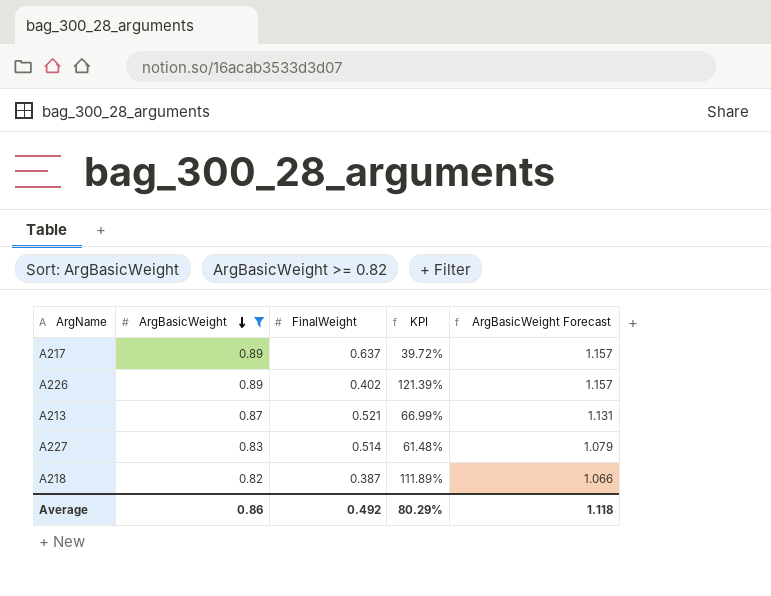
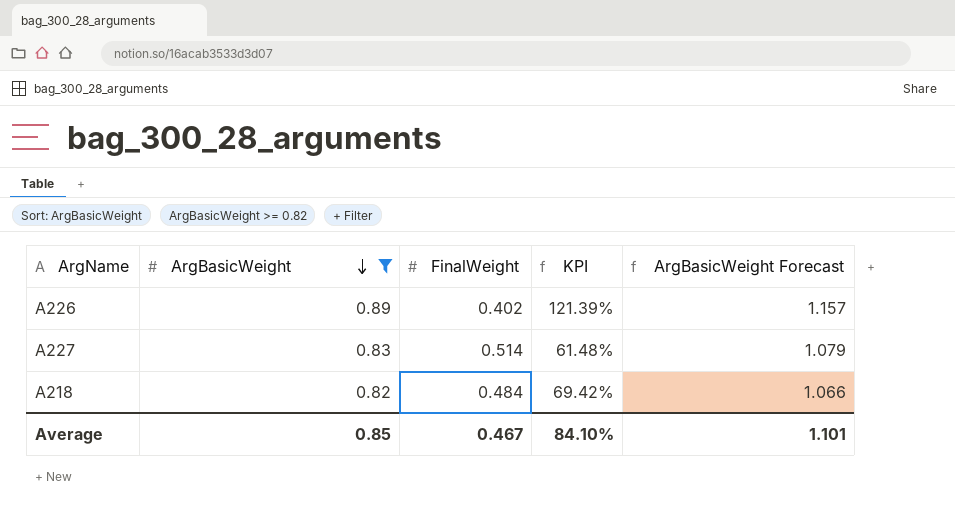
row A217: 0.89 | 0.637 | 39.72% | 1.157 -> none
row A213: 0.87 | 0.521 | 66.99% | 1.131 -> none
A218 | FinalWeight: 0.387 -> 0.484
A218 | KPI: 111.89% -> 69.42%
Average | ArgBasicWeight: 0.86 -> 0.85
Average | FinalWeight: 0.492 -> 0.467
Average | KPI: 80.29% -> 84.10%
Average | ArgBasicWeight Forecast: 1.118 -> 1.101

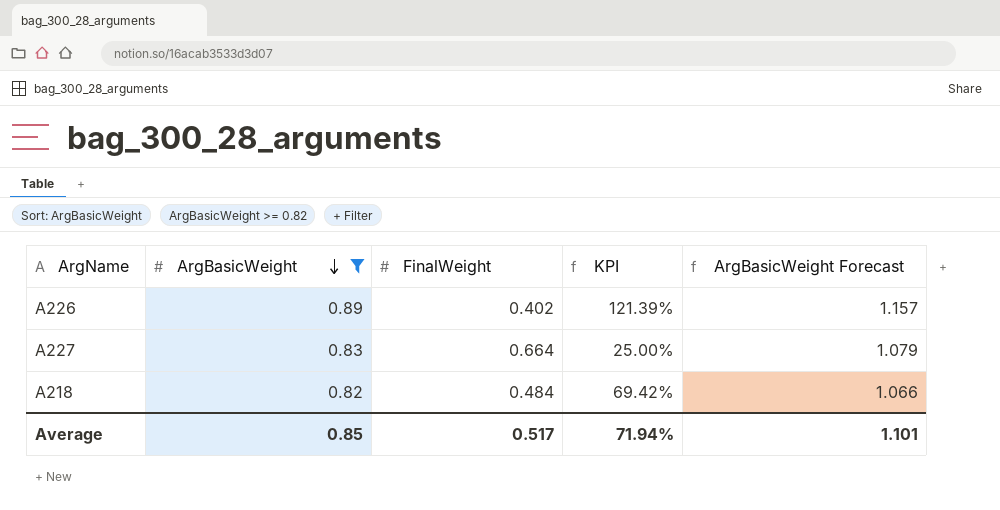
A227 | FinalWeight: 0.514 -> 0.664
A227 | KPI: 61.48% -> 25.00%
Average | FinalWeight: 0.467 -> 0.517
Average | KPI: 84.10% -> 71.94%

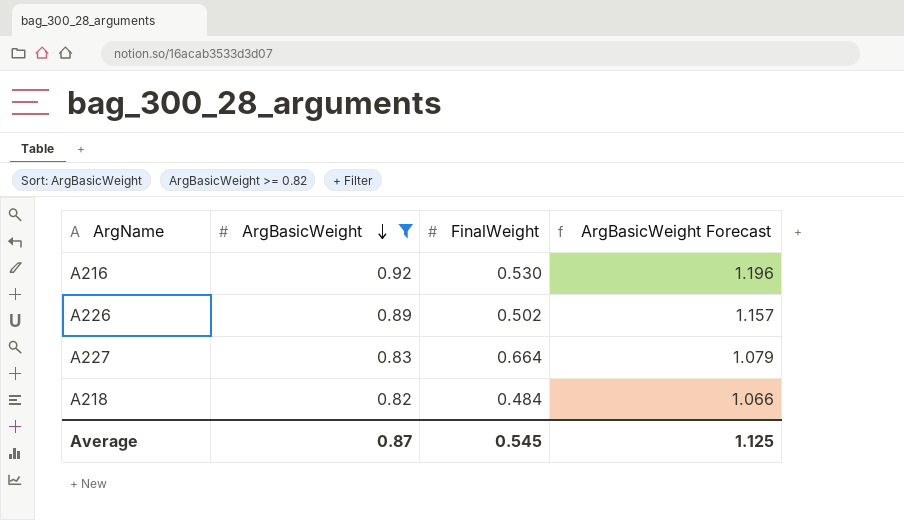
column KPI | formula: ([ArgBasicWeight] - [FinalWeight]) / [FinalWeight] -> none
row A216: none -> 0.92 | 0.530 | 1.196
A226 | FinalWeight: 0.402 -> 0.502
Average | ArgBasicWeight: 0.85 -> 0.87
Average | FinalWeight: 0.517 -> 0.545
Average | ArgBasicWeight Forecast: 1.101 -> 1.125

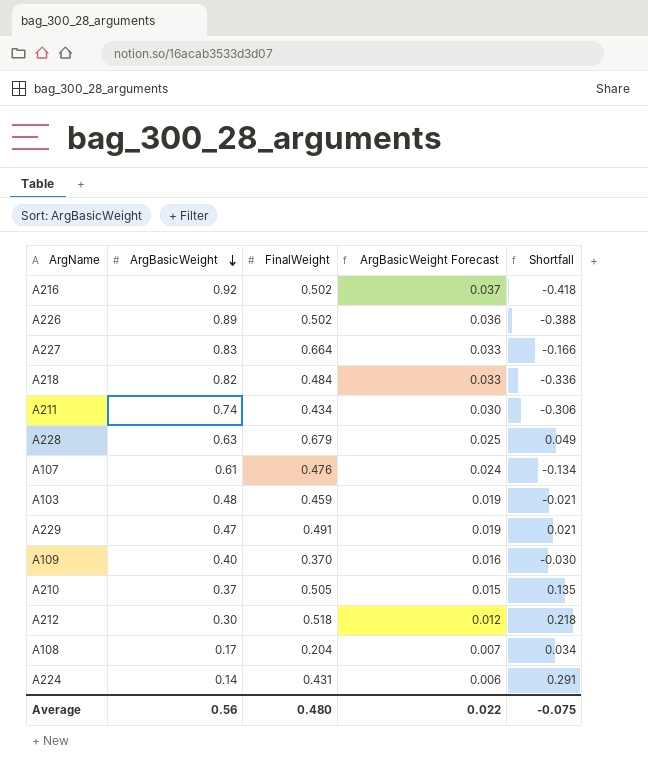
filter: ArgBasicWeight >= 0.82 -> none
column ArgBasicWeight Forecast | formula: [ArgBasicWeight] * 1.3 -> [ArgBasicWeight] * 0.04
column Shortfall | formula: none -> [FinalWeight] - [ArgBasicWeight]
A216 | FinalWeight: 0.530 -> 0.502
Average | ArgBasicWeight: 0.87 -> 0.56
Average | FinalWeight: 0.545 -> 0.480
Average | ArgBasicWeight Forecast: 1.125 -> 0.022

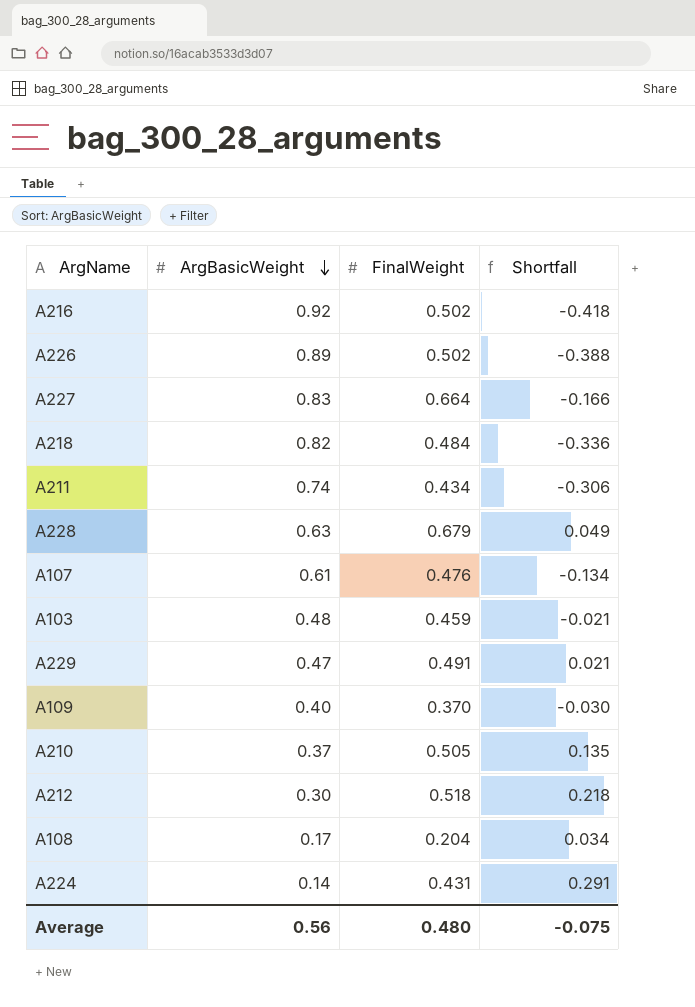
column ArgBasicWeight Forecast | formula: [ArgBasicWeight] * 0.04 -> none

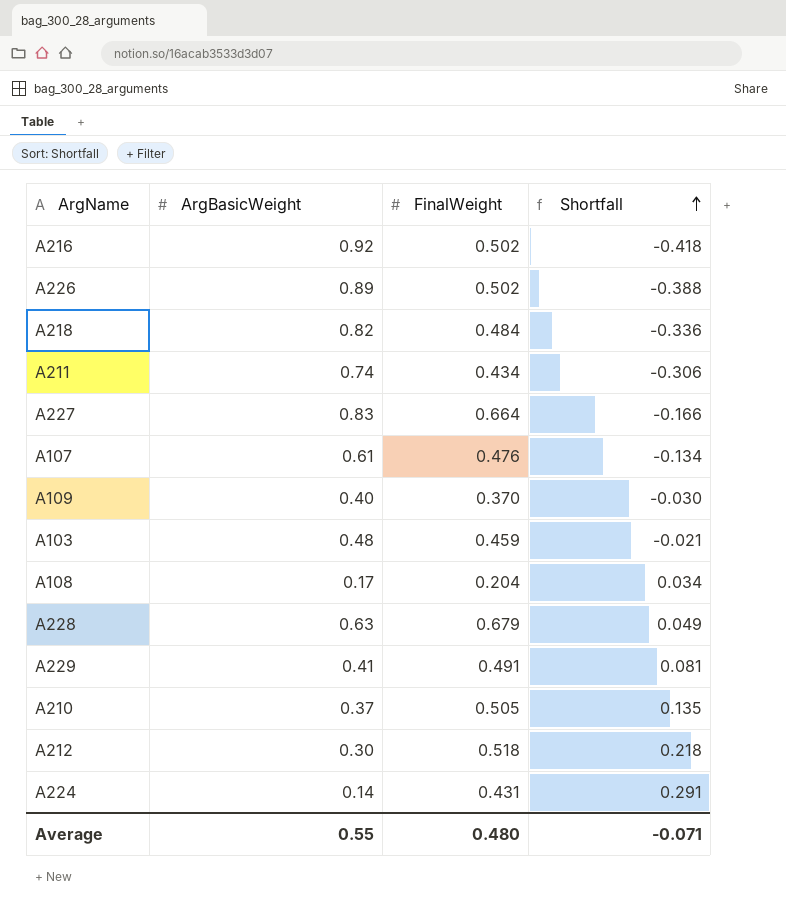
row order: ArgBasicWeight descending -> Shortfall ascending
A229 | ArgBasicWeight: 0.47 -> 0.41
A229 | Shortfall: 0.021 -> 0.081
Average | ArgBasicWeight: 0.56 -> 0.55
Average | Shortfall: -0.075 -> -0.071

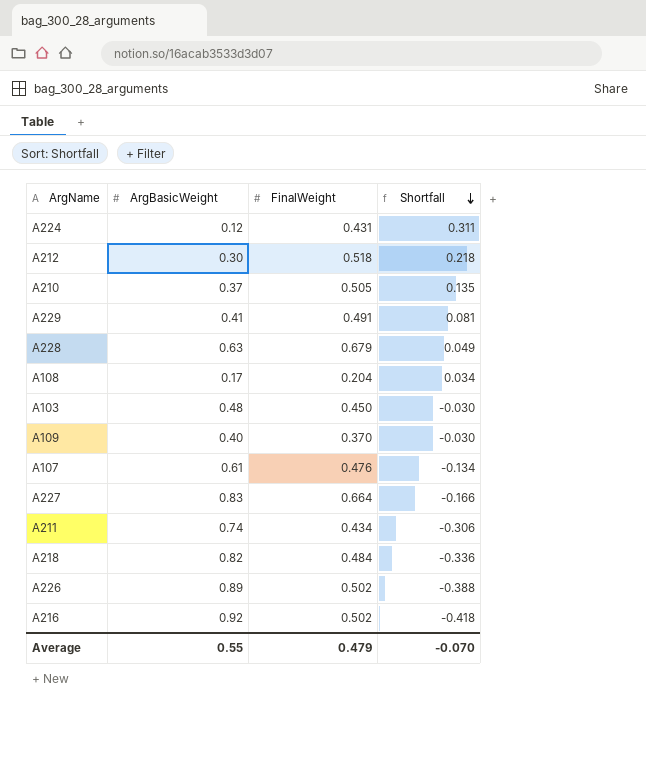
row order: Shortfall ascending -> Shortfall descending
A224 | ArgBasicWeight: 0.14 -> 0.12
A224 | Shortfall: 0.291 -> 0.311
A103 | FinalWeight: 0.459 -> 0.450
A103 | Shortfall: -0.021 -> -0.030
Average | FinalWeight: 0.480 -> 0.479
Average | Shortfall: -0.071 -> -0.070

